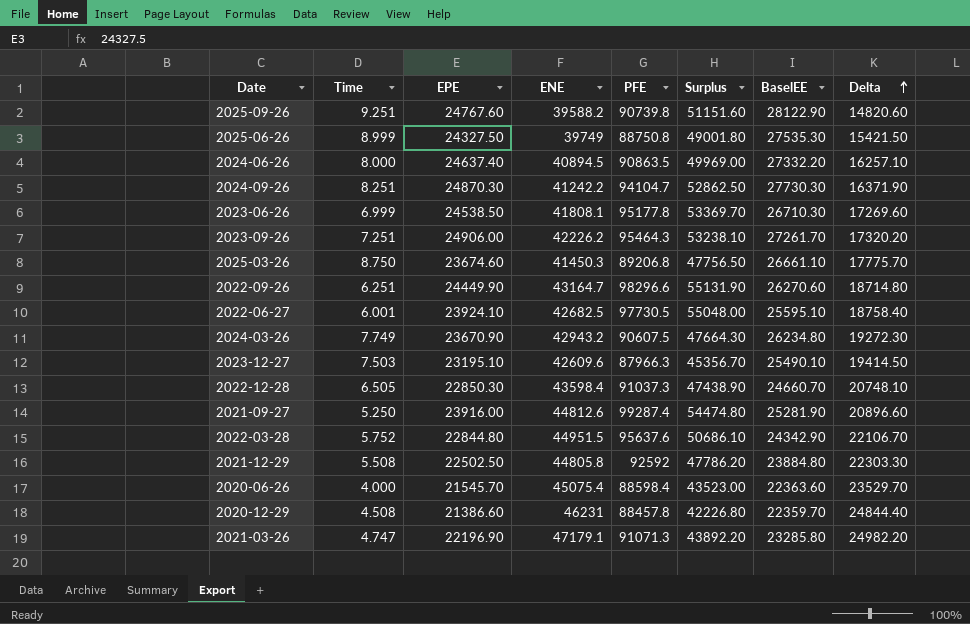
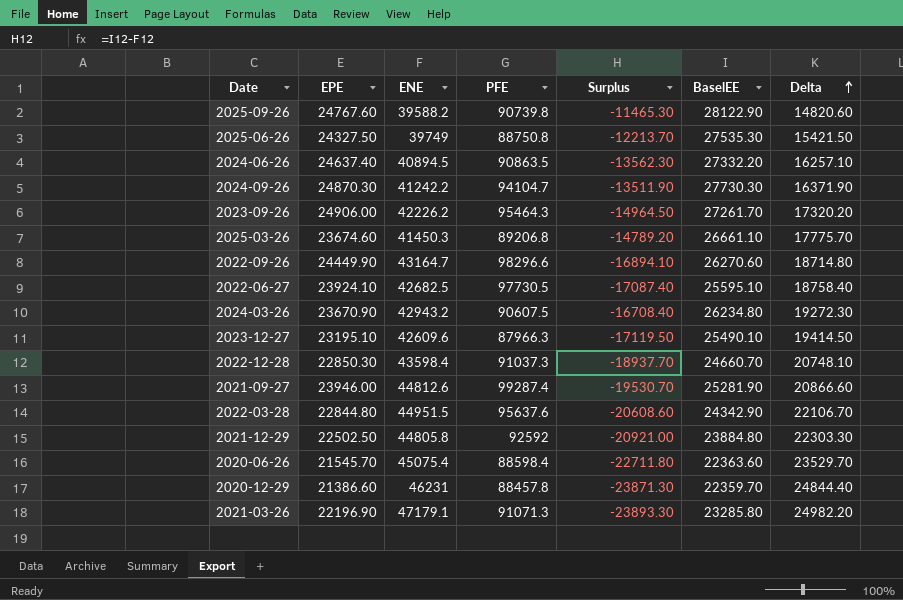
column Time | position: 2 -> none
column Surplus | formula: [PFE] - [ENE] -> [BaselEE] - [ENE]
row 2023-06-26: 6.999 | 24538.50 | 41808.1 | 95177.8 | 53369.70 | 26710.30 | 17269.60 -> none
2021-09-27 | EPE: 23916.00 -> 23946.00
2021-09-27 | Delta: 20896.60 -> 20866.60

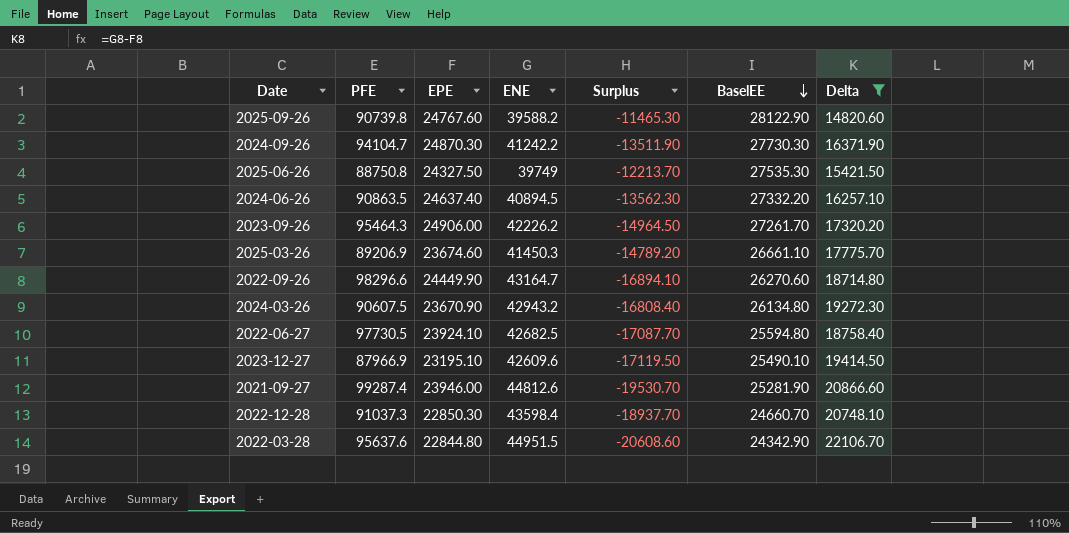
filter: none -> Delta <= 22106.70
row order: Delta ascending -> BaselEE descending
column PFE | position: 4 -> 2
2025-03-26 | PFE: 89206.8 -> 89206.9
2024-03-26 | Surplus: -16708.40 -> -16808.40
2024-03-26 | BaselEE: 26234.80 -> 26134.80
2022-06-27 | Surplus: -17087.40 -> -17087.70
2022-06-27 | BaselEE: 25595.10 -> 25594.80
2023-12-27 | PFE: 87966.3 -> 87966.9

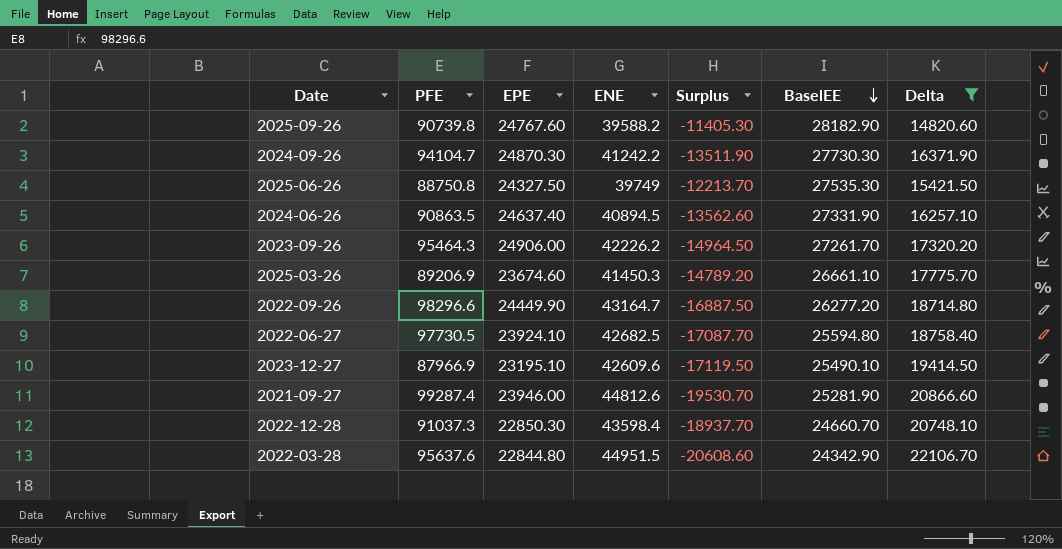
row 2024-03-26: 90607.5 | 23670.90 | 42943.2 | -16808.40 | 26134.80 | 19272.30 -> none
2025-09-26 | Surplus: -11465.30 -> -11405.30
2025-09-26 | BaselEE: 28122.90 -> 28182.90
2024-06-26 | Surplus: -13562.30 -> -13562.60
2024-06-26 | BaselEE: 27332.20 -> 27331.90
2022-09-26 | Surplus: -16894.10 -> -16887.50
2022-09-26 | BaselEE: 26270.60 -> 26277.20

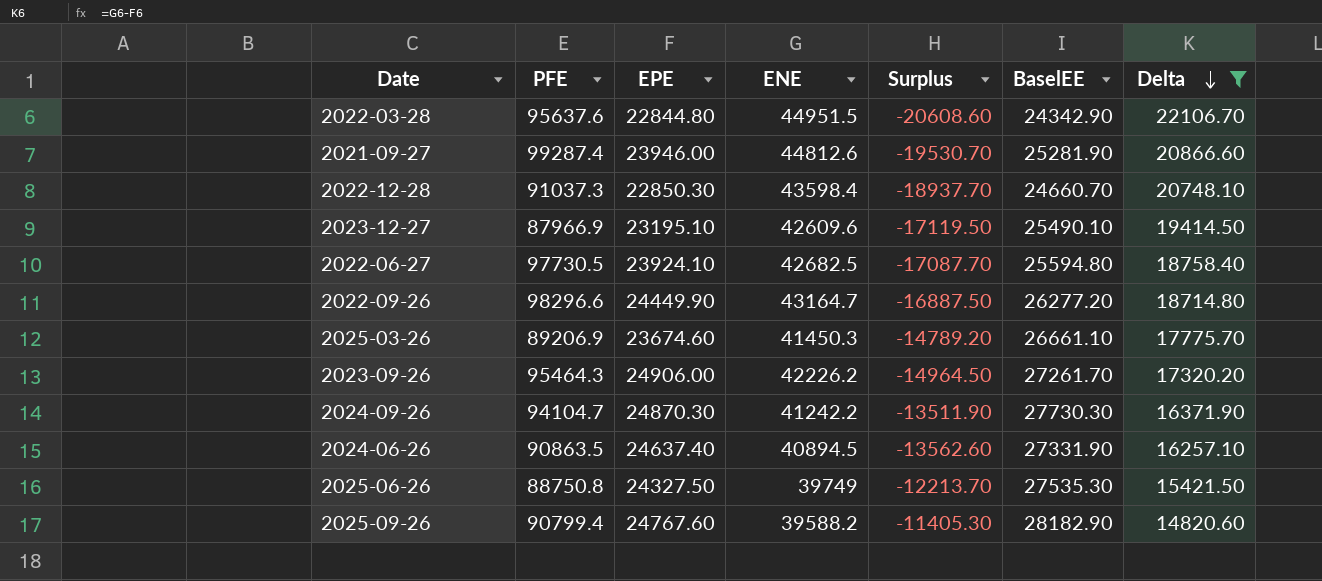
row order: BaselEE descending -> Delta descending
2025-09-26 | PFE: 90739.8 -> 90799.4

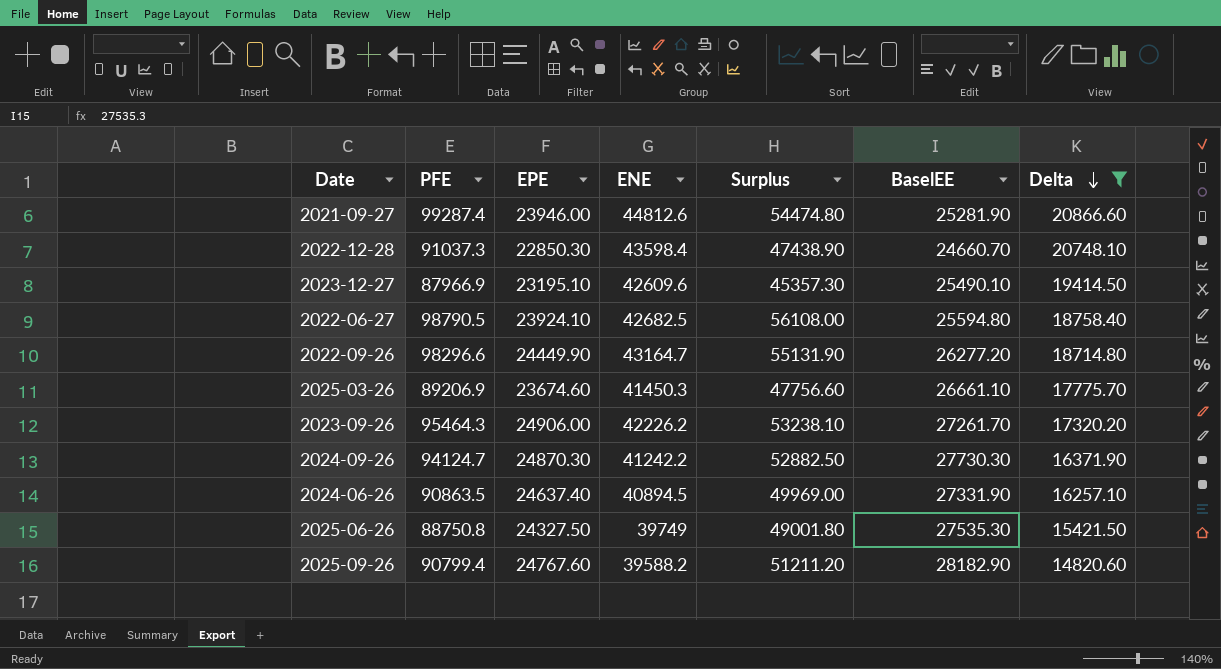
column Surplus | formula: [BaselEE] - [ENE] -> [PFE] - [ENE]
row 2022-03-28: 95637.6 | 22844.80 | 44951.5 | -20608.60 | 24342.90 | 22106.70 -> none
2022-06-27 | PFE: 97730.5 -> 98790.5
2024-09-26 | PFE: 94104.7 -> 94124.7

